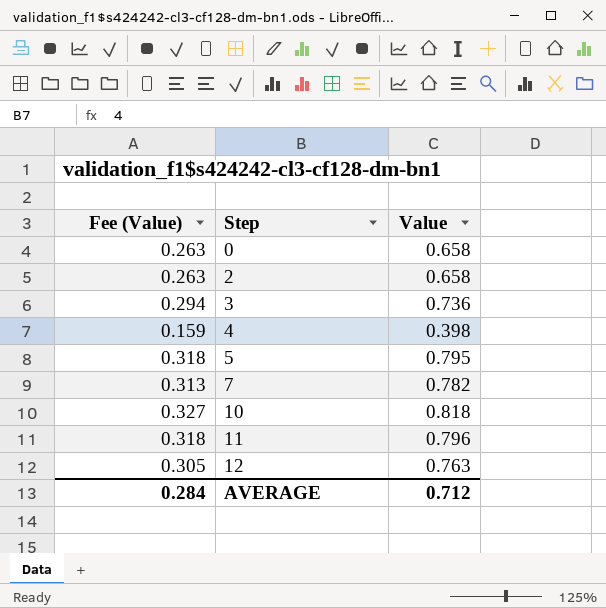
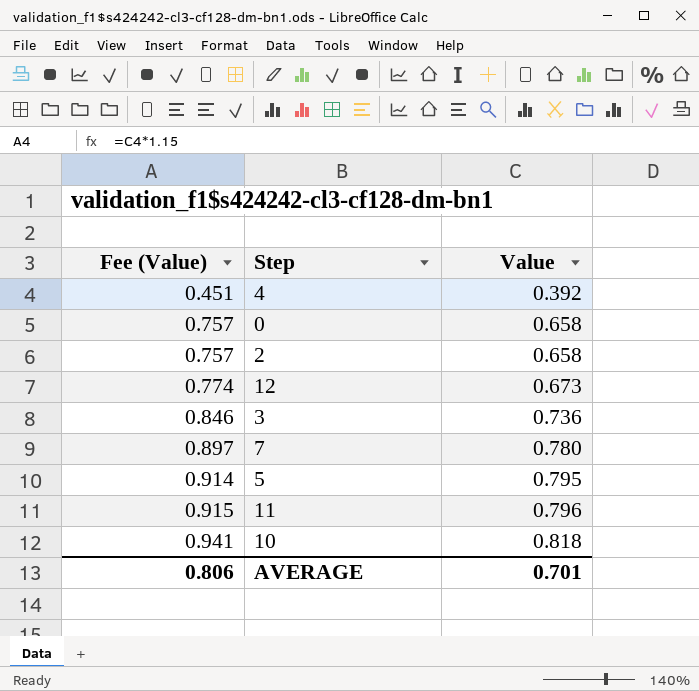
row order: Step ascending -> Fee (Value) ascending
column Fee (Value) | formula: [Value] * 0.4 -> [Value] * 1.15
4 | Value: 0.398 -> 0.392
12 | Value: 0.763 -> 0.673
7 | Value: 0.782 -> 0.780
AVERAGE | Fee (Value): 0.284 -> 0.806
AVERAGE | Value: 0.712 -> 0.701

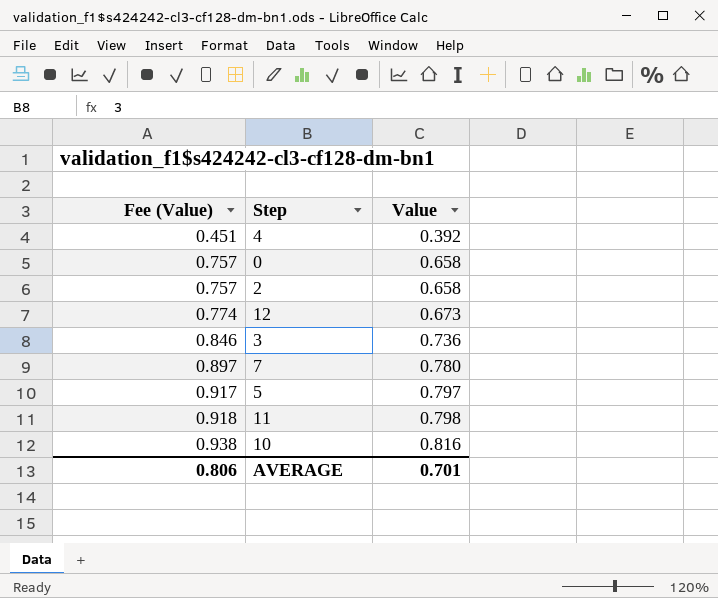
5 | Fee (Value): 0.914 -> 0.917
5 | Value: 0.795 -> 0.797
11 | Fee (Value): 0.915 -> 0.918
11 | Value: 0.796 -> 0.798
10 | Fee (Value): 0.941 -> 0.938
10 | Value: 0.818 -> 0.816

